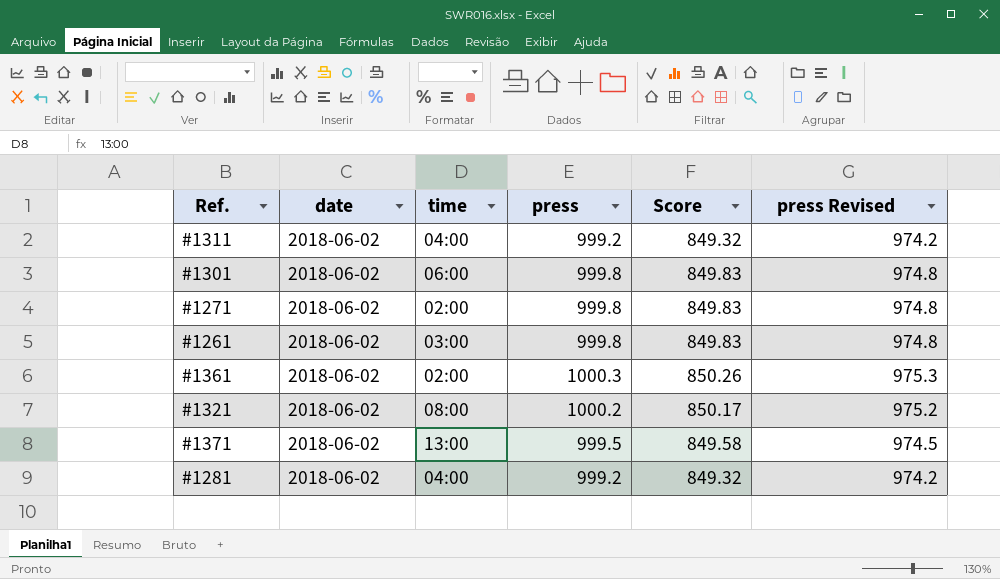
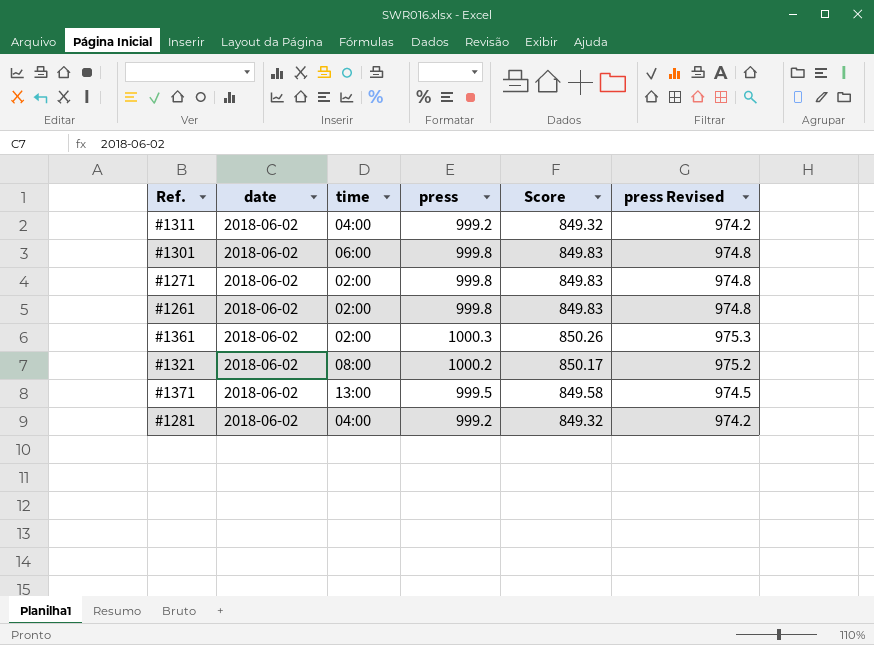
#1261 | time: 03:00 -> 02:00

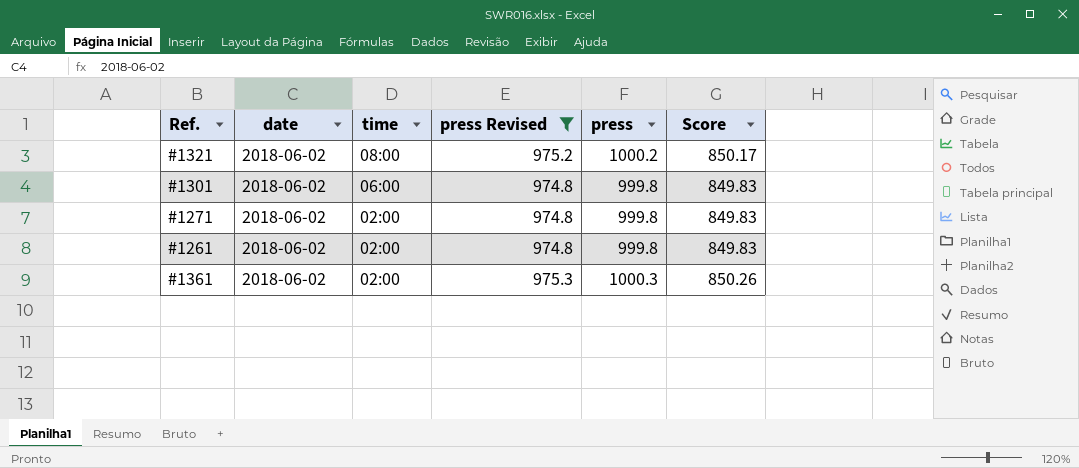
filter: none -> press Revised >= 974.8
row order: none -> time descending
column press Revised | position: 6 -> 4

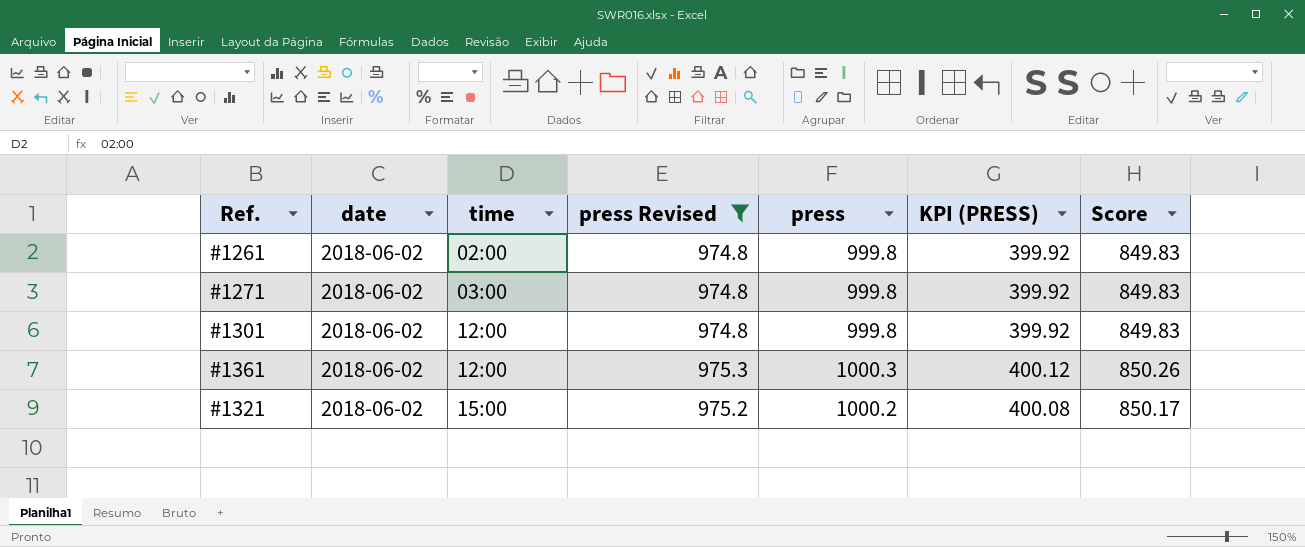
row order: time descending -> time ascending
column KPI (PRESS) | formula: none -> [press] * 0.4
#1271 | time: 02:00 -> 03:00
#1301 | time: 06:00 -> 12:00
#1361 | time: 02:00 -> 12:00
#1321 | time: 08:00 -> 15:00

